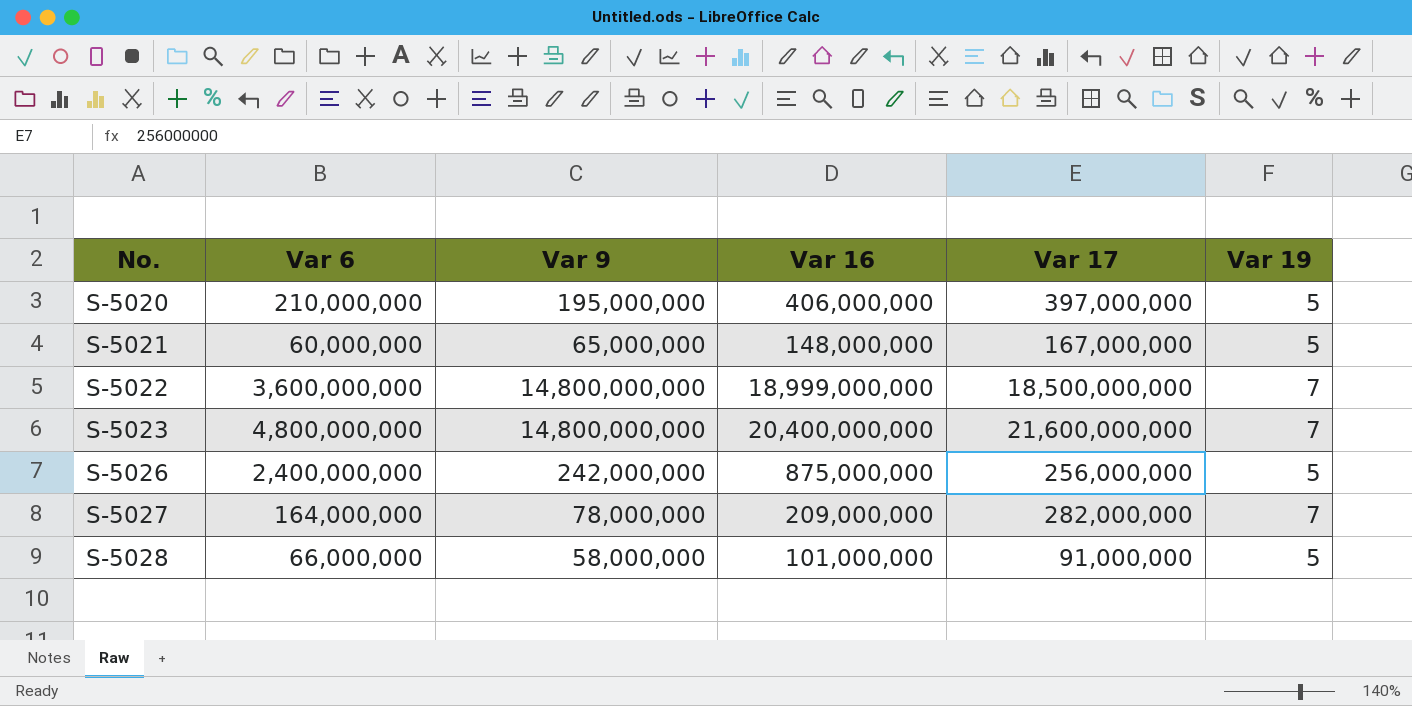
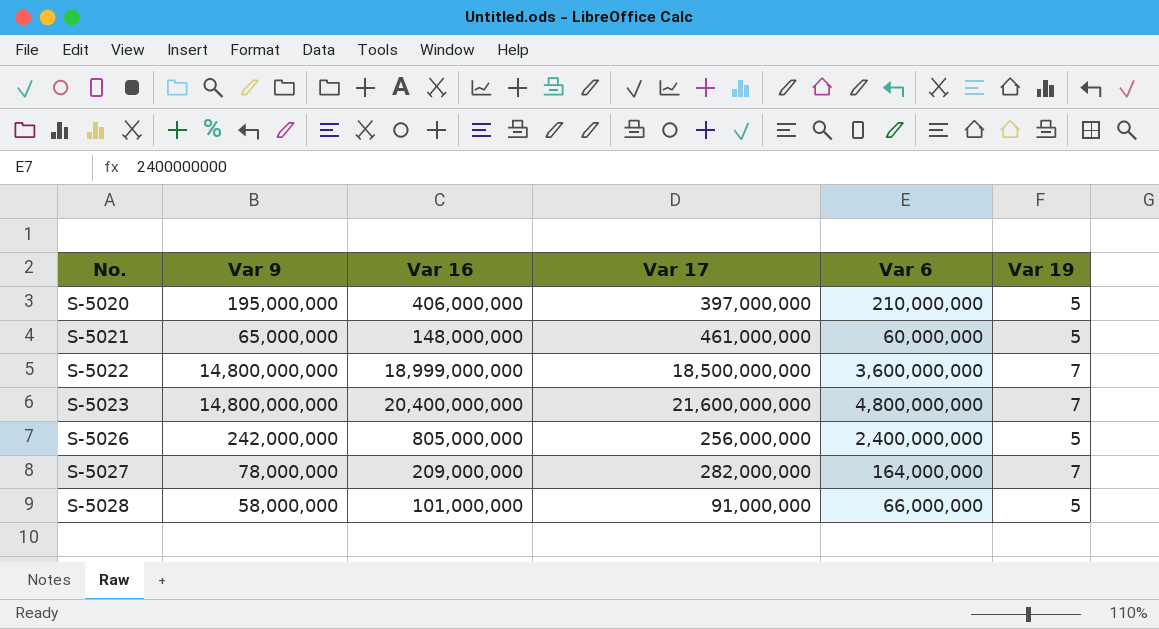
column Var 6 | position: 2 -> 5
S-5021 | Var 17: 167,000,000 -> 461,000,000
S-5026 | Var 16: 875,000,000 -> 805,000,000

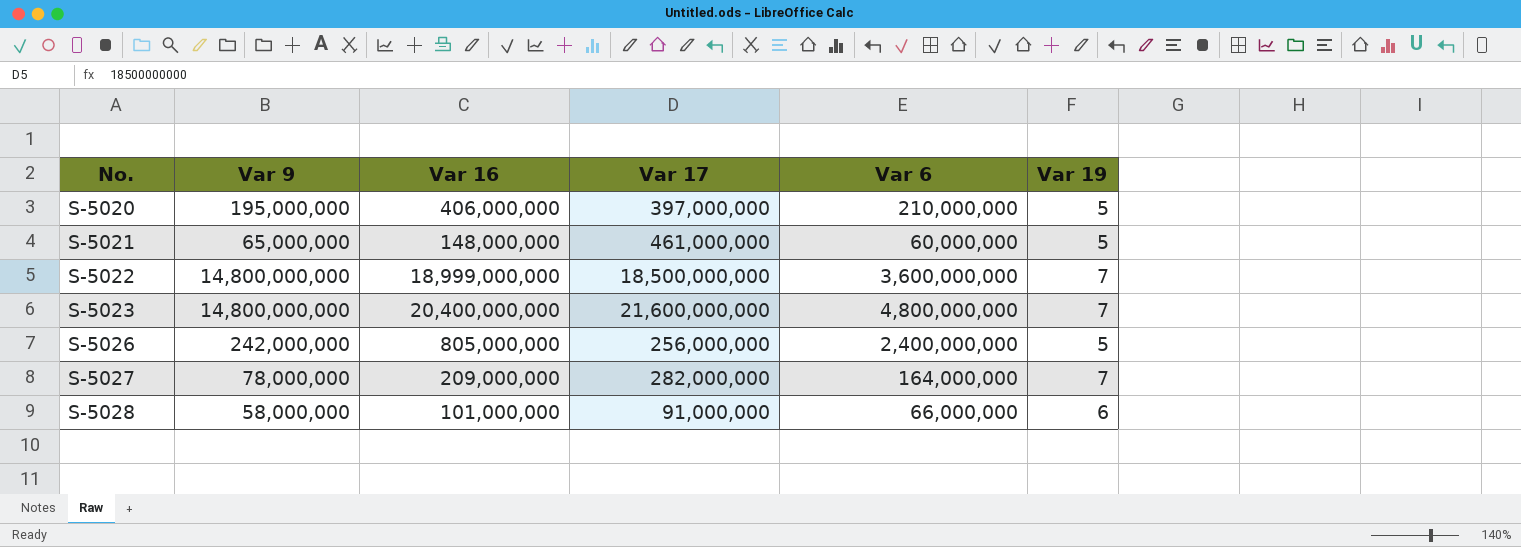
S-5028 | Var 19: 5 -> 6

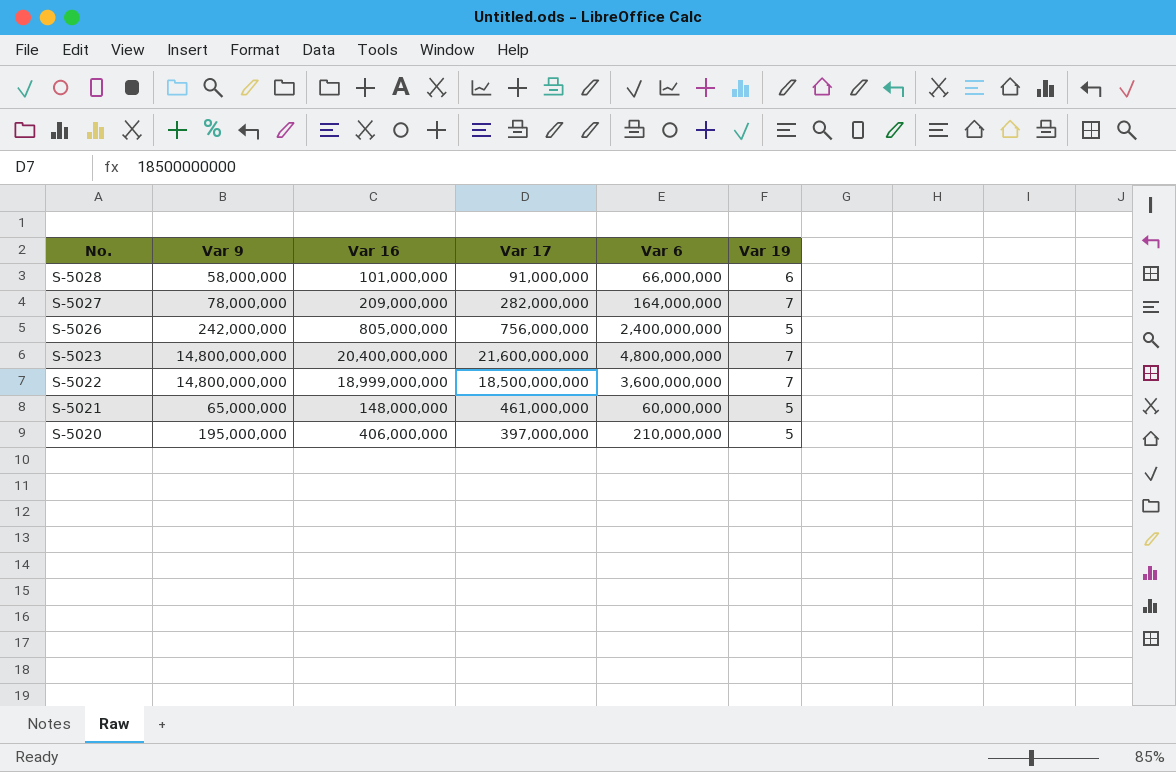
row order: No. ascending -> No. descending
S-5026 | Var 17: 256,000,000 -> 756,000,000

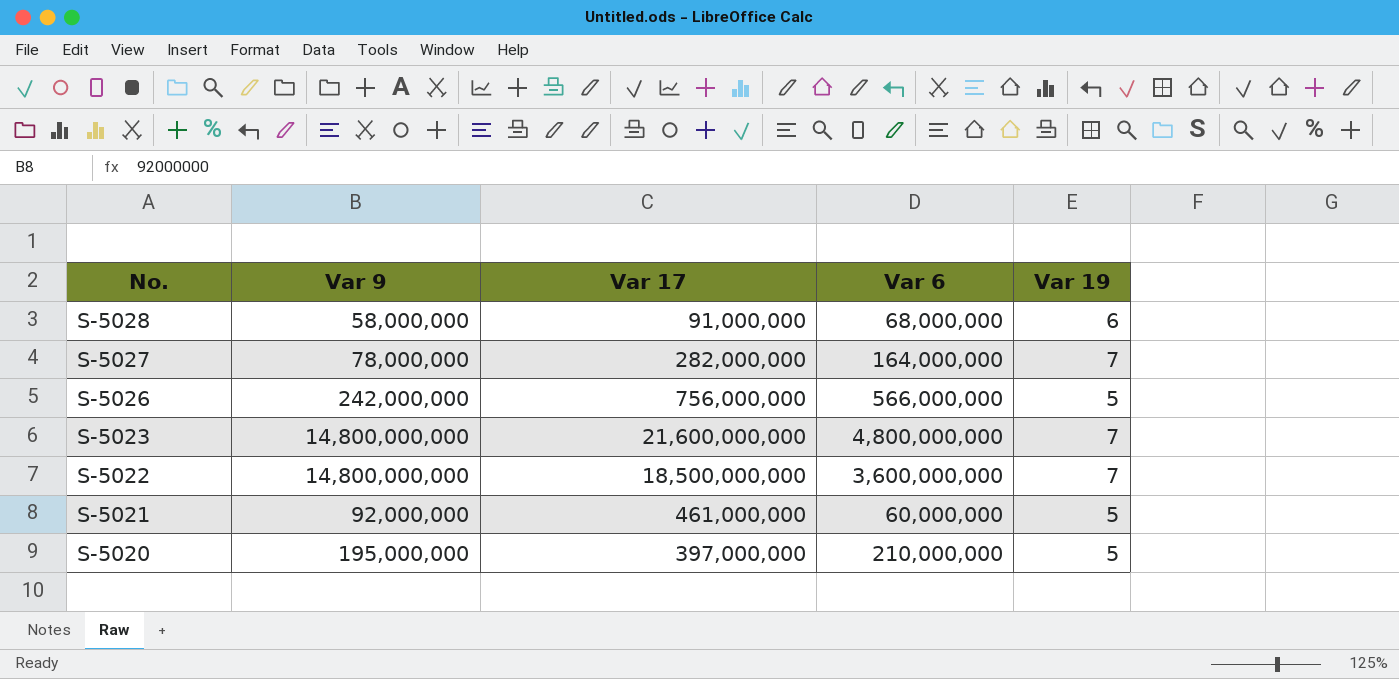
column Var 16 | position: 3 -> none
S-5028 | Var 6: 66,000,000 -> 68,000,000
S-5026 | Var 6: 2,400,000,000 -> 566,000,000
S-5021 | Var 9: 65,000,000 -> 92,000,000

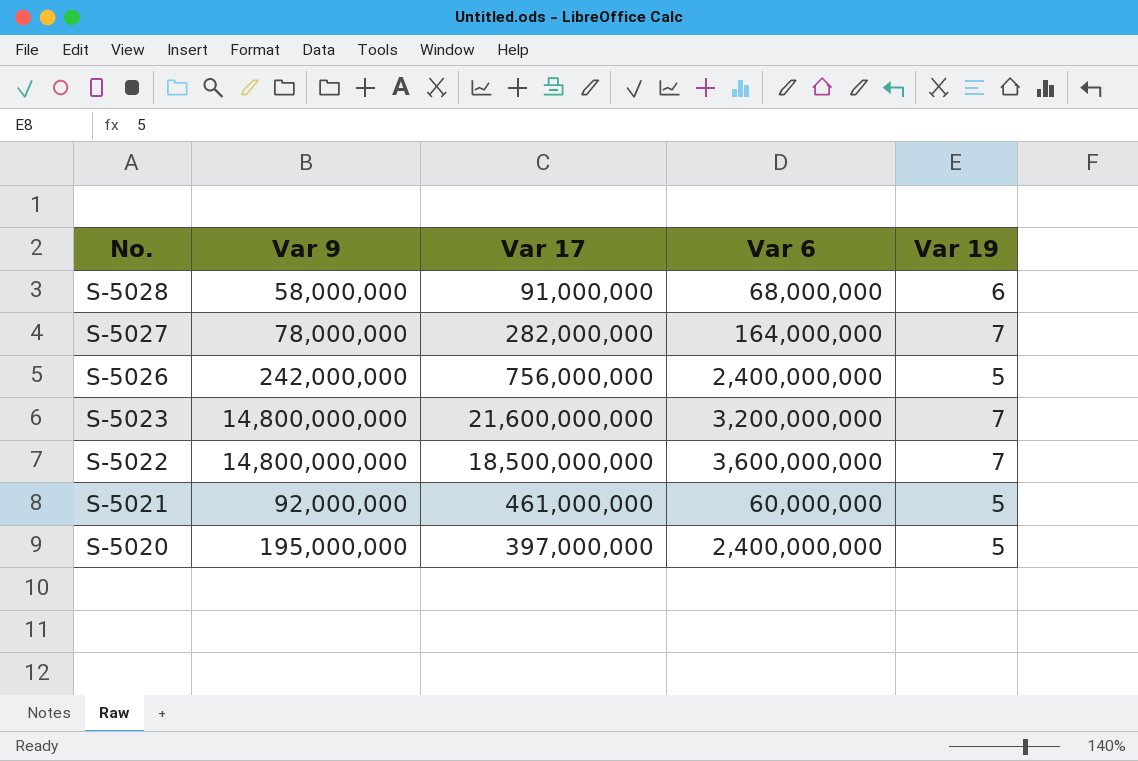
S-5026 | Var 6: 566,000,000 -> 2,400,000,000
S-5023 | Var 6: 4,800,000,000 -> 3,200,000,000
S-5020 | Var 6: 210,000,000 -> 2,400,000,000

